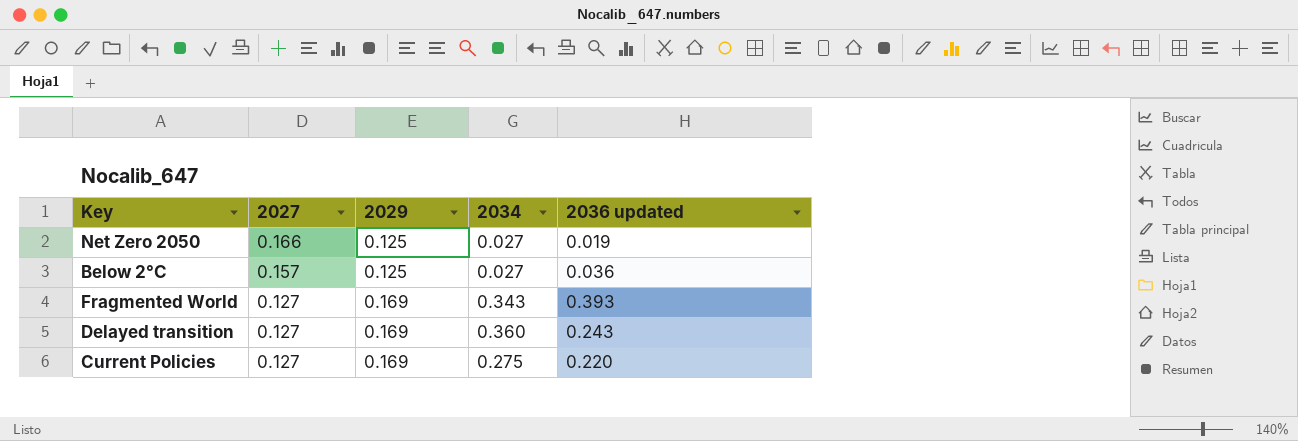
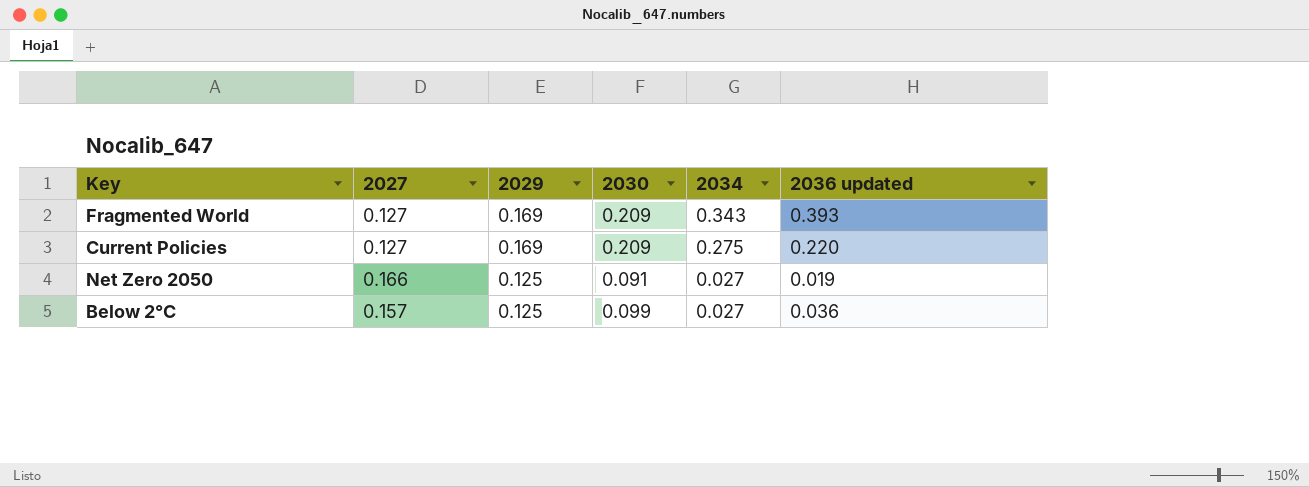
row order: 2027 descending -> 2029 descending
column 2030 | position: none -> 4
row Delayed transition: 0.127 | 0.169 | 0.360 | 0.243 -> none

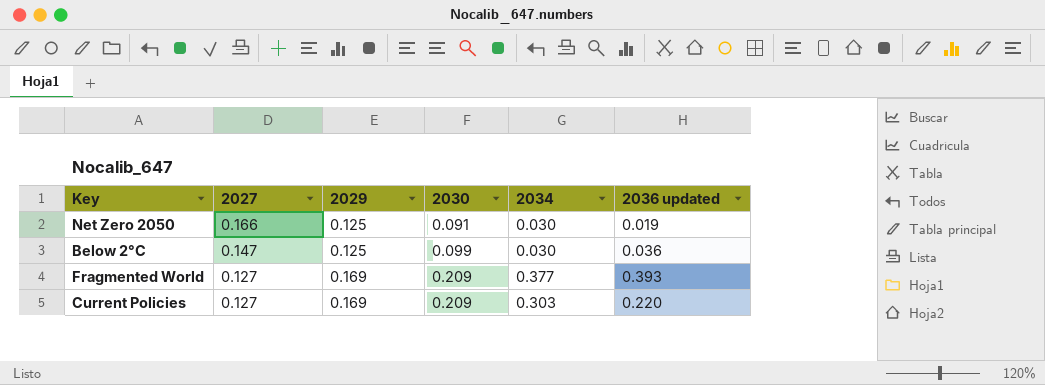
row order: 2029 descending -> 2027 descending
Net Zero 2050 | 2034: 0.027 -> 0.030
Below 2°C | 2027: 0.157 -> 0.147
Below 2°C | 2034: 0.027 -> 0.030
Fragmented World | 2034: 0.343 -> 0.377
Current Policies | 2034: 0.275 -> 0.303

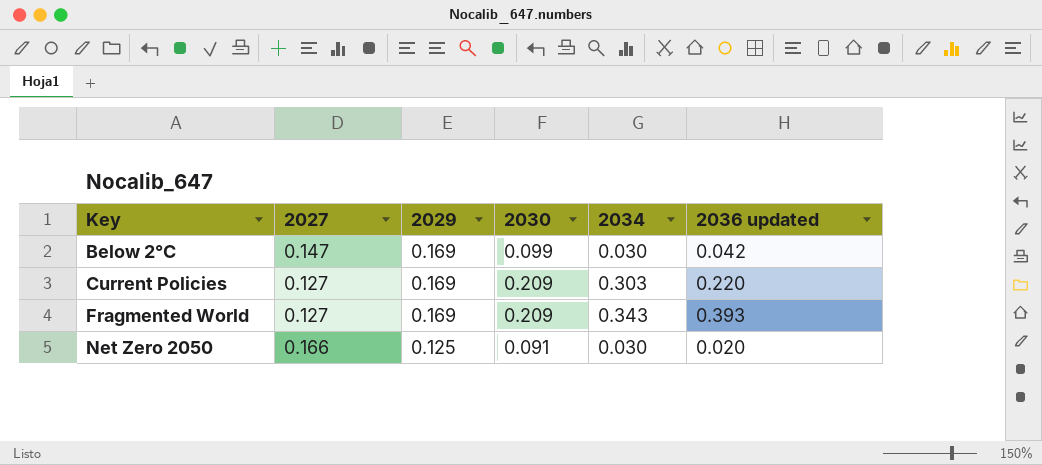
row order: 2027 descending -> Key ascending
Below 2°C | 2029: 0.125 -> 0.169
Below 2°C | 2036 updated: 0.036 -> 0.042
Fragmented World | 2034: 0.377 -> 0.343
Net Zero 2050 | 2036 updated: 0.019 -> 0.020

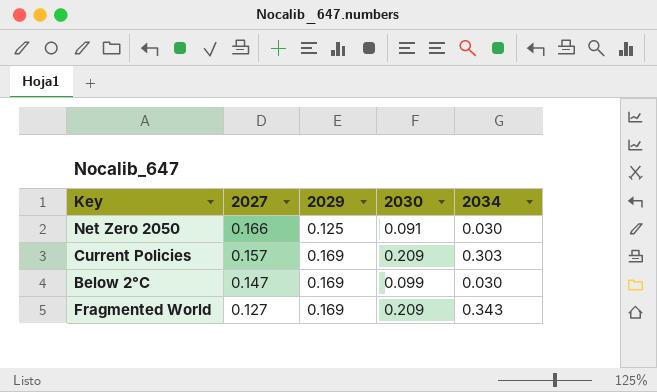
row order: Key ascending -> 2027 descending
column 2036 updated | position: 6 -> none
Current Policies | 2027: 0.127 -> 0.157

